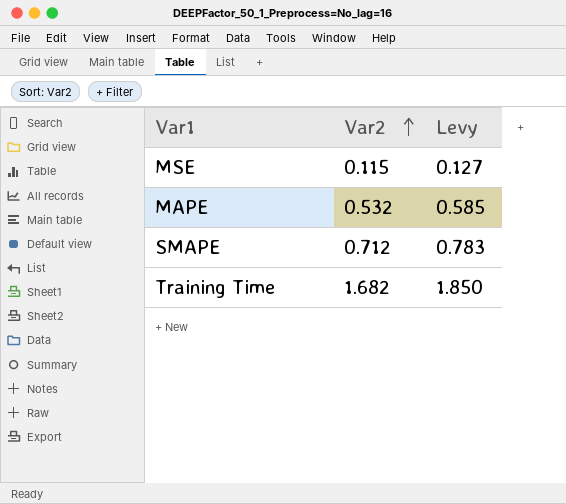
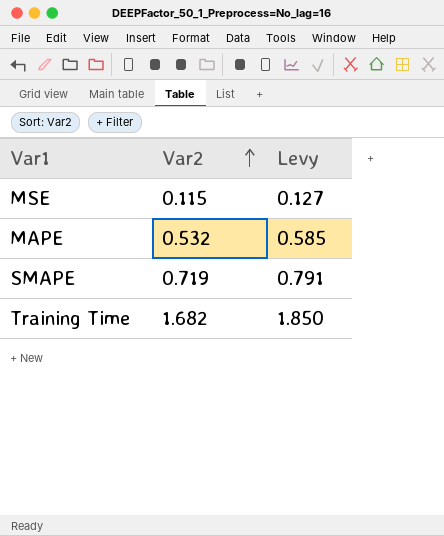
SMAPE | Var2: 0.712 -> 0.719
SMAPE | Levy: 0.783 -> 0.791

